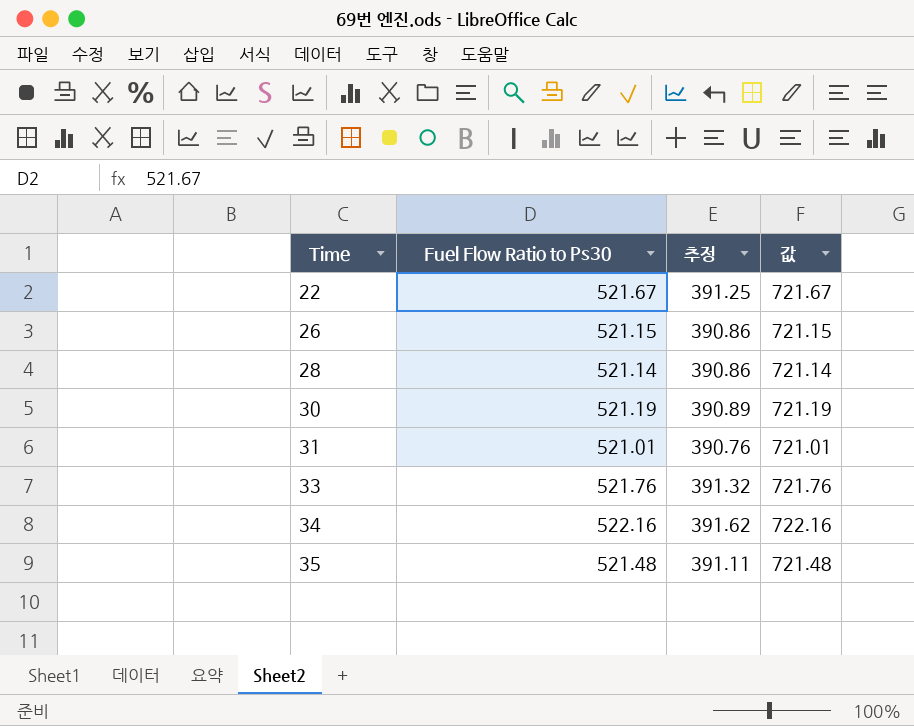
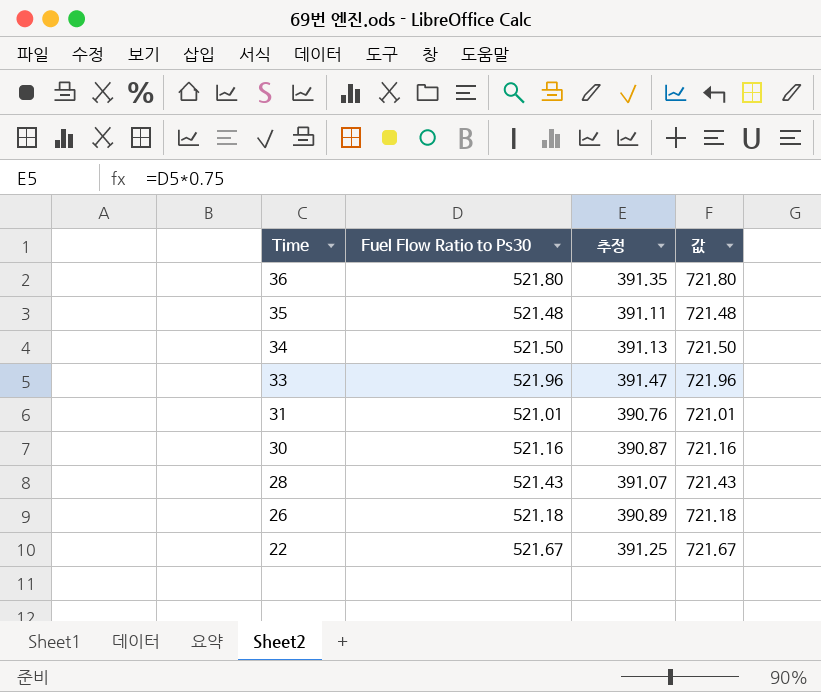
row order: Time ascending -> Time descending
row 36: none -> 521.80 | 391.35 | 721.80
34 | Fuel Flow Ratio to Ps30: 522.16 -> 521.50
34 | 추정: 391.62 -> 391.13
34 | 값: 722.16 -> 721.50
33 | Fuel Flow Ratio to Ps30: 521.76 -> 521.96
33 | 추정: 391.32 -> 391.47
33 | 값: 721.76 -> 721.96
30 | Fuel Flow Ratio to Ps30: 521.19 -> 521.16
30 | 추정: 390.89 -> 390.87
30 | 값: 721.19 -> 721.16
28 | Fuel Flow Ratio to Ps30: 521.14 -> 521.43
28 | 추정: 390.86 -> 391.07
28 | 값: 721.14 -> 721.43
26 | Fuel Flow Ratio to Ps30: 521.15 -> 521.18
26 | 추정: 390.86 -> 390.89
26 | 값: 721.15 -> 721.18

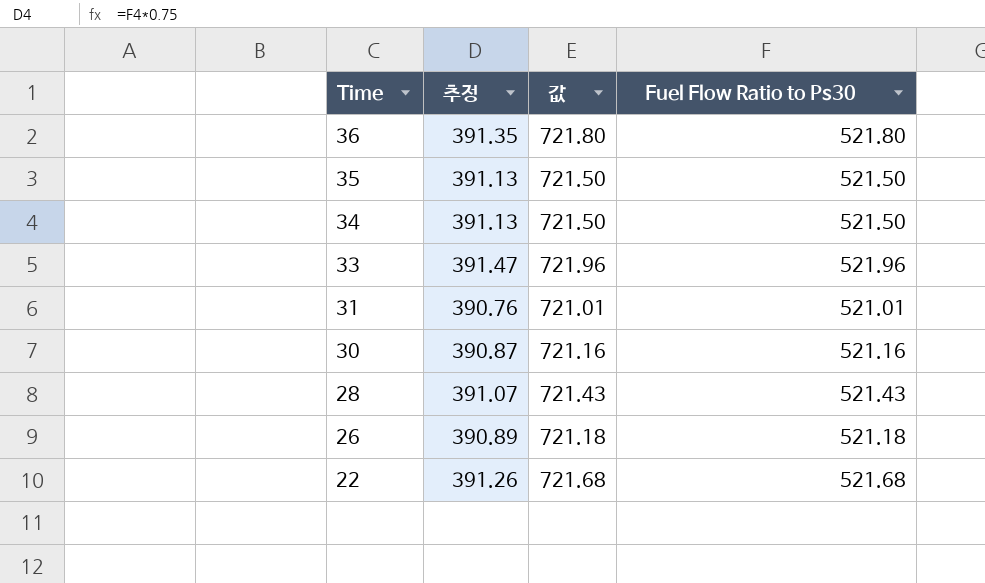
column Fuel Flow Ratio to Ps30 | position: 2 -> 4
35 | 추정: 391.11 -> 391.13
35 | 값: 721.48 -> 721.50
35 | Fuel Flow Ratio to Ps30: 521.48 -> 521.50
22 | 추정: 391.25 -> 391.26
22 | 값: 721.67 -> 721.68
22 | Fuel Flow Ratio to Ps30: 521.67 -> 521.68

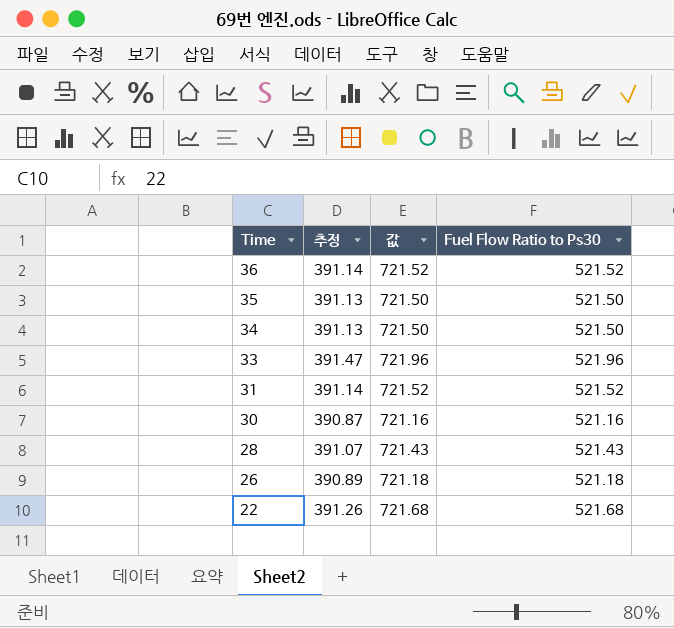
36 | 추정: 391.35 -> 391.14
36 | 값: 721.80 -> 721.52
36 | Fuel Flow Ratio to Ps30: 521.80 -> 521.52
31 | 추정: 390.76 -> 391.14
31 | 값: 721.01 -> 721.52
31 | Fuel Flow Ratio to Ps30: 521.01 -> 521.52

